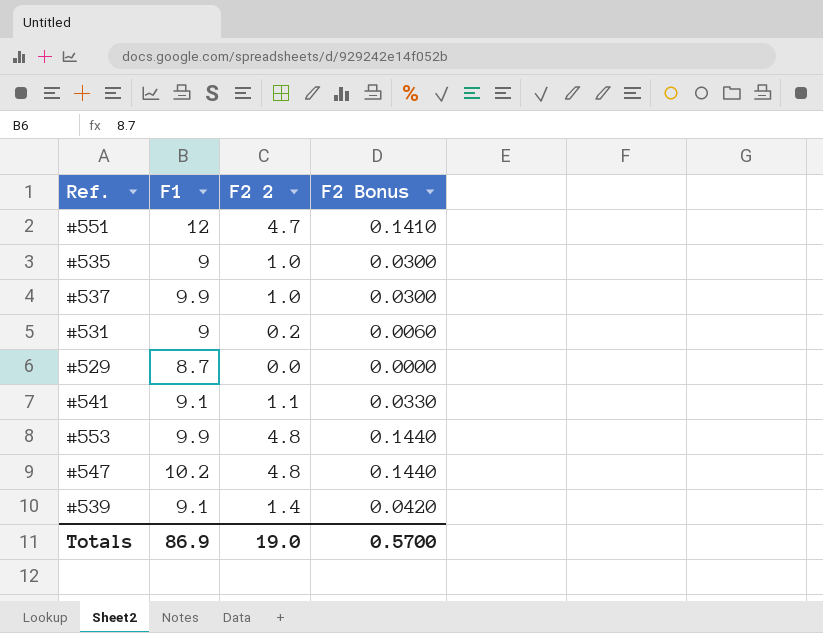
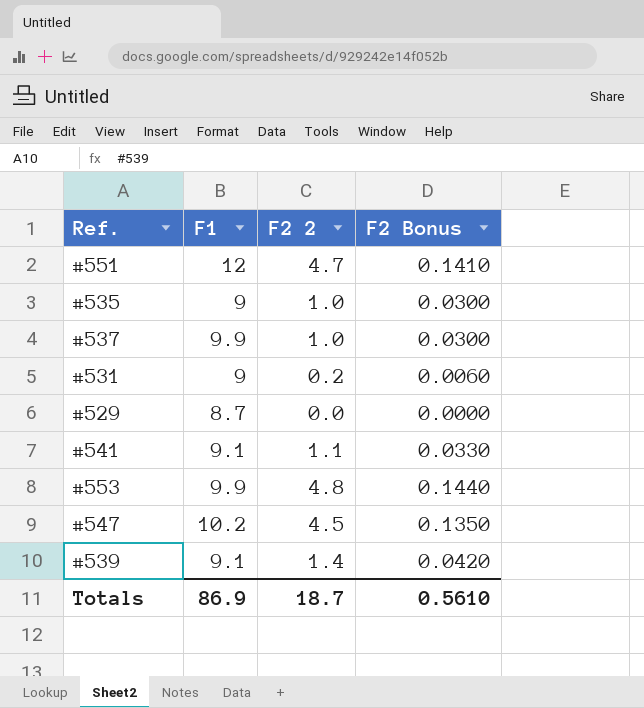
#547 | F2 2: 4.8 -> 4.5
#547 | F2 Bonus: 0.1440 -> 0.1350
Totals | F2 2: 19.0 -> 18.7
Totals | F2 Bonus: 0.5700 -> 0.5610

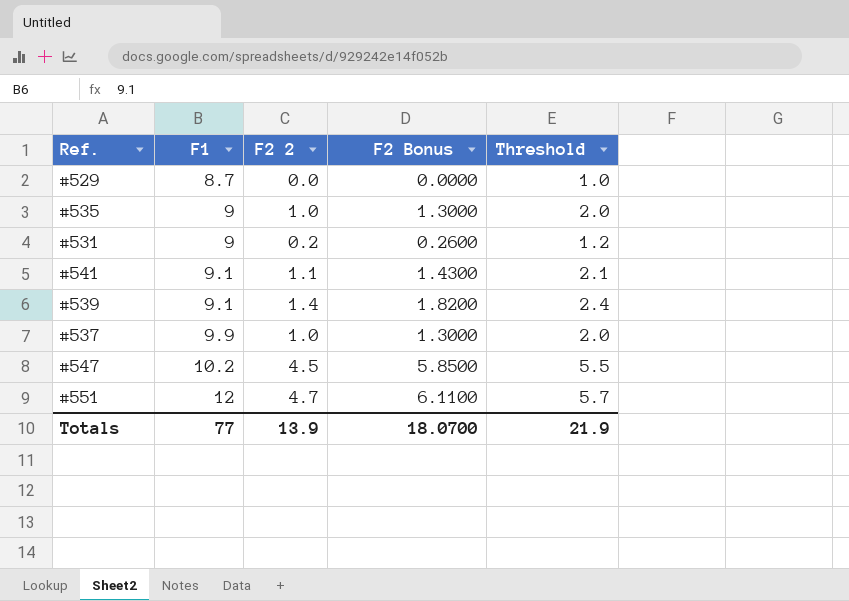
row order: none -> F1 ascending
column F2 Bonus | formula: [F2 2] * 0.03 -> [F2 2] * 1.3
column Threshold | formula: none -> [F2 2] + 1
row #553: 9.9 | 4.8 | 0.1440 -> none
Totals | F1: 86.9 -> 77
Totals | F2 2: 18.7 -> 13.9
Totals | F2 Bonus: 0.5610 -> 18.0700

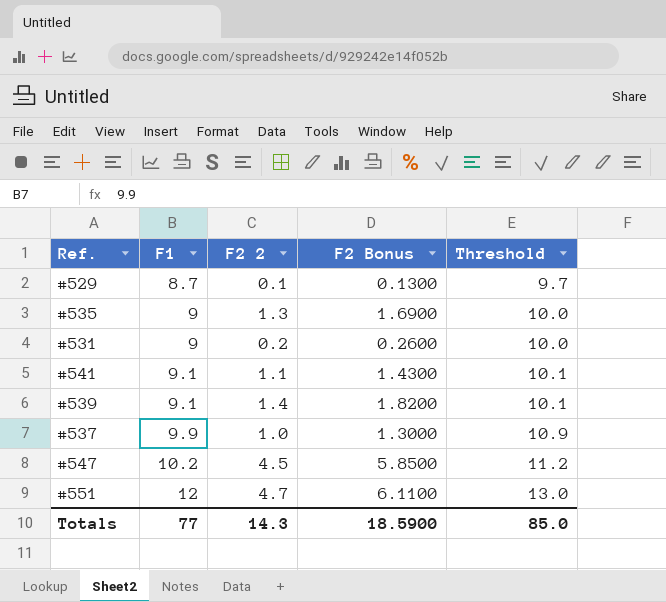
column Threshold | formula: [F2 2] + 1 -> [F1] + 1
#529 | F2 2: 0.0 -> 0.1
#529 | F2 Bonus: 0.0000 -> 0.1300
#535 | F2 2: 1.0 -> 1.3
#535 | F2 Bonus: 1.3000 -> 1.6900
Totals | F2 2: 13.9 -> 14.3
Totals | F2 Bonus: 18.0700 -> 18.5900
Totals | Threshold: 21.9 -> 85.0

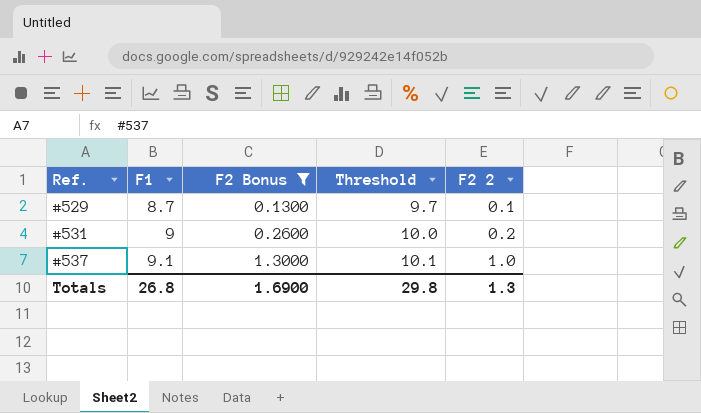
filter: none -> F2 Bonus <= 1.3000
column F2 2 | position: 3 -> 5
#537 | F1: 9.9 -> 9.1
#537 | Threshold: 10.9 -> 10.1
Totals | F1: 77 -> 26.8
Totals | F2 Bonus: 18.5900 -> 1.6900
Totals | Threshold: 85.0 -> 29.8
Totals | F2 2: 14.3 -> 1.3

